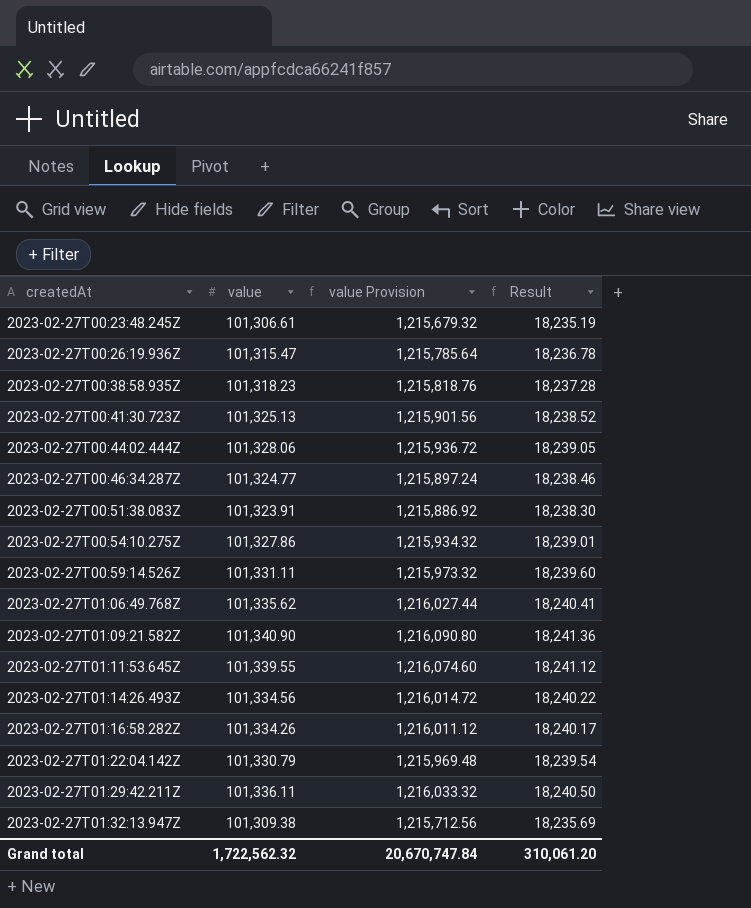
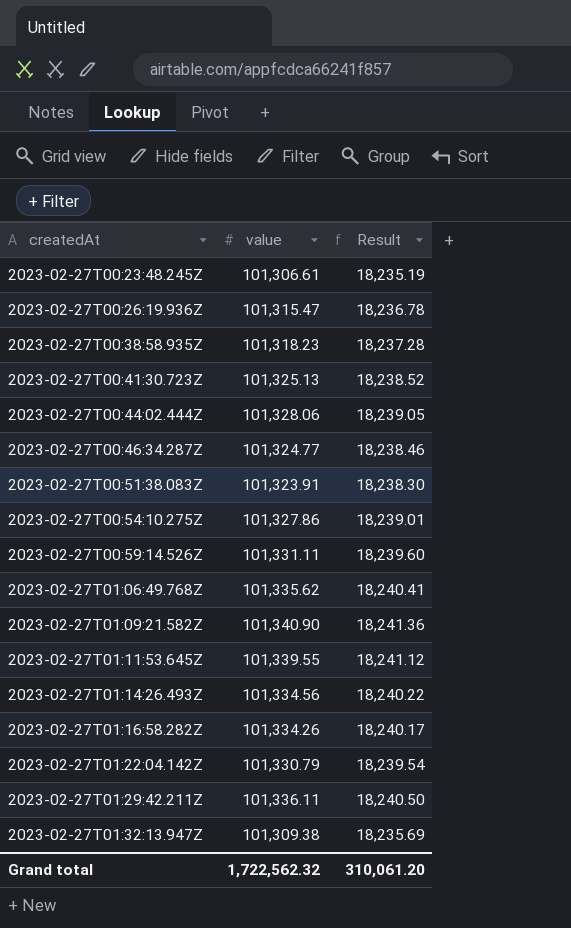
column value Provision | formula: [value] * 12 -> none

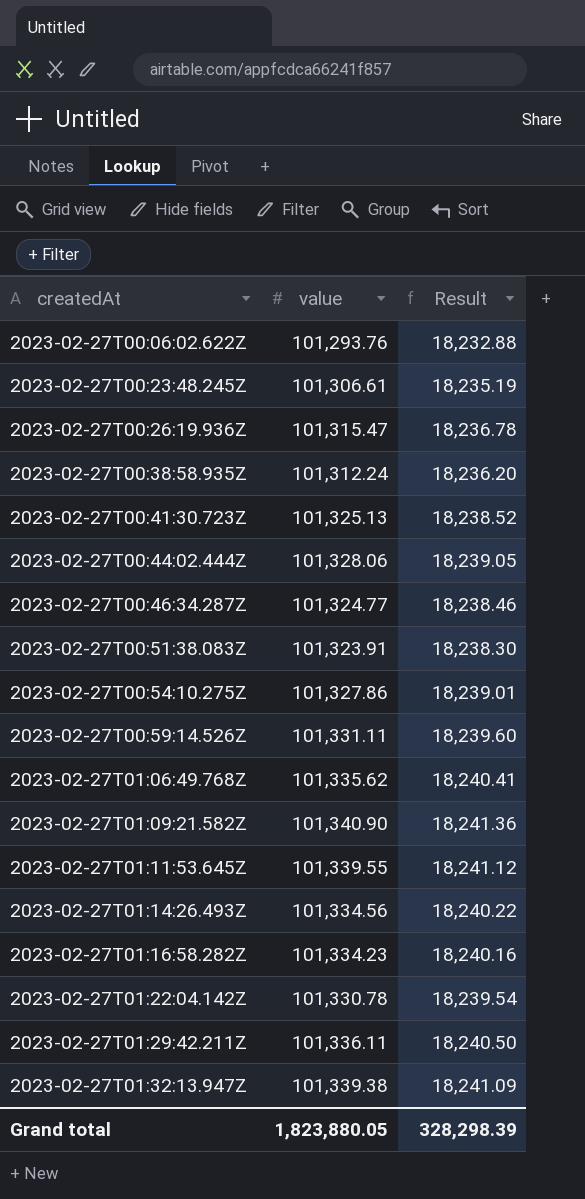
row 2023-02-27T00:06:02.622Z: none -> 101,293.76 | 18,232.88
2023-02-27T00:38:58.935Z | value: 101,318.23 -> 101,312.24
2023-02-27T00:38:58.935Z | Result: 18,237.28 -> 18,236.20
2023-02-27T01:16:58.282Z | value: 101,334.26 -> 101,334.23
2023-02-27T01:16:58.282Z | Result: 18,240.17 -> 18,240.16
2023-02-27T01:22:04.142Z | value: 101,330.79 -> 101,330.78
2023-02-27T01:32:13.947Z | value: 101,309.38 -> 101,339.38
2023-02-27T01:32:13.947Z | Result: 18,235.69 -> 18,241.09
Grand total | value: 1,722,562.32 -> 1,823,880.05
Grand total | Result: 310,061.20 -> 328,298.39

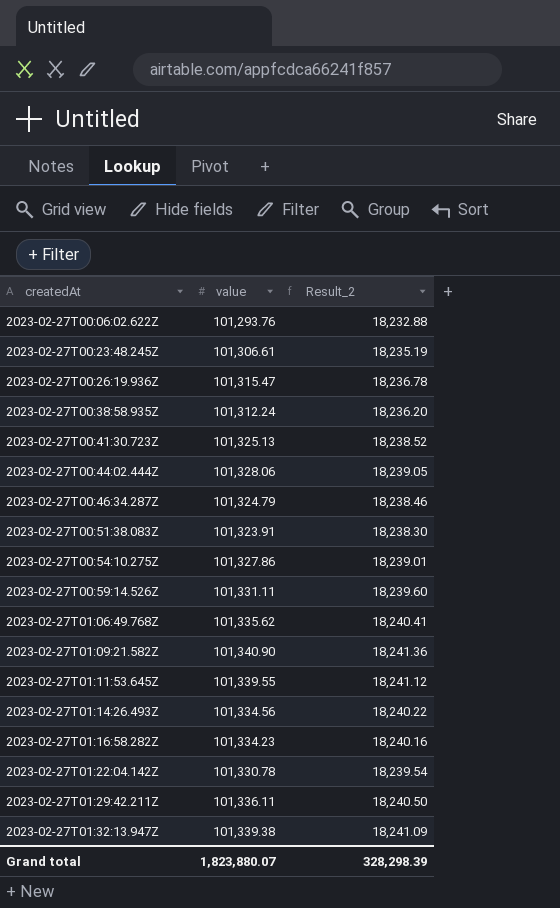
column name: Result -> Result_2
2023-02-27T00:46:34.287Z | value: 101,324.77 -> 101,324.79
Grand total | value: 1,823,880.05 -> 1,823,880.07

